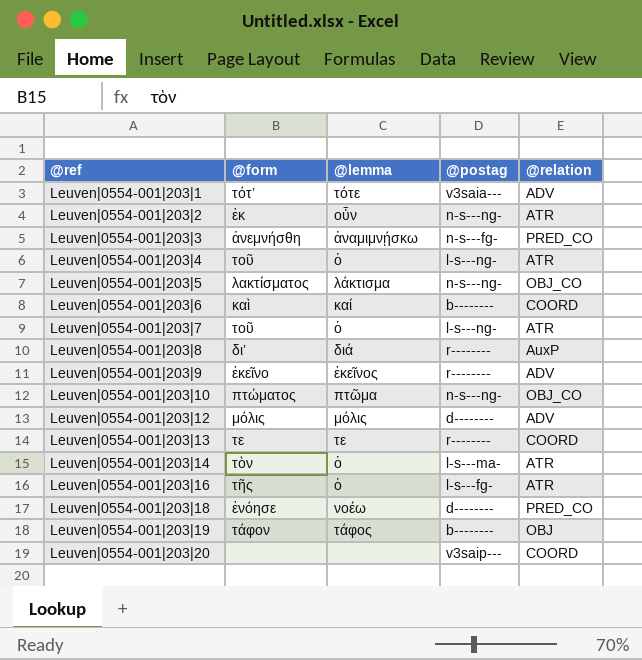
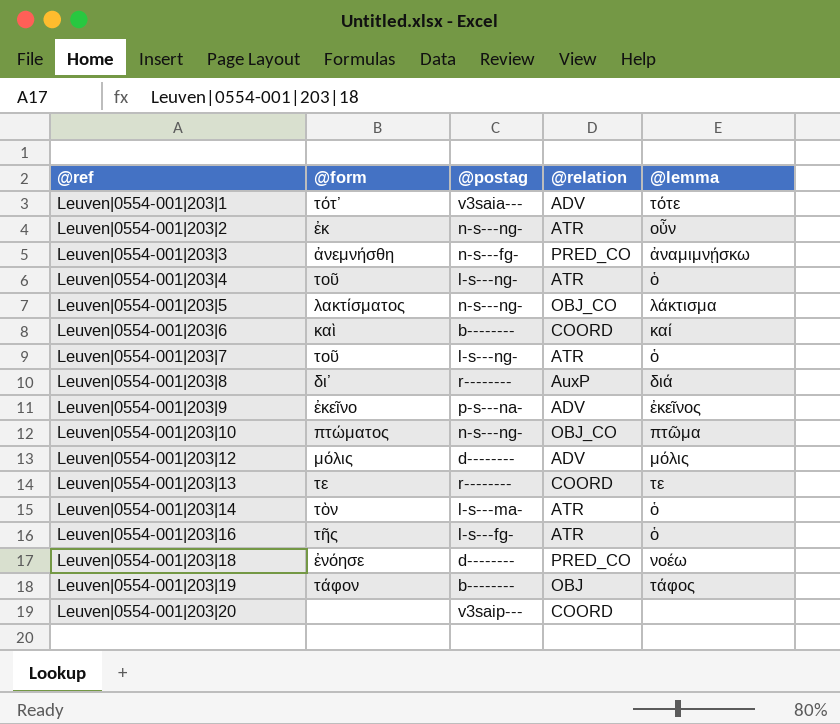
column @lemma | position: 3 -> 5
Leuven|0554-001|203|9 | @postag: r-------- -> p-s---na-

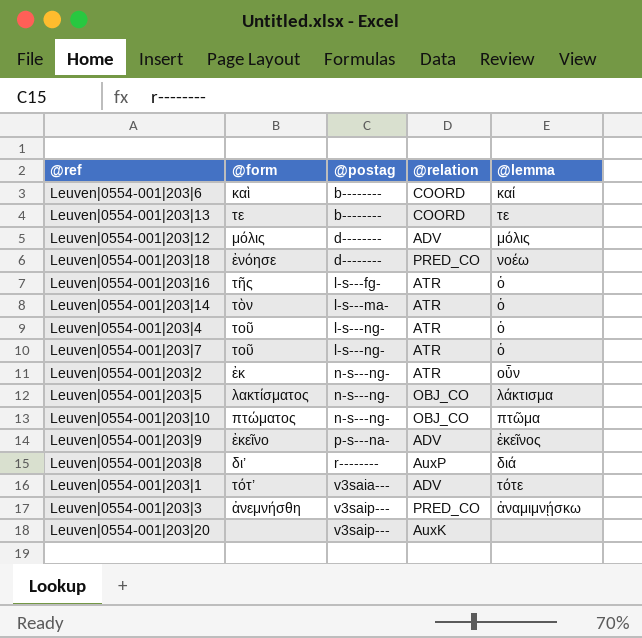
row order: @ref ascending -> @postag ascending
row Leuven|0554-001|203|19: τάφον | b-------- | OBJ | τάφος -> none
Leuven|0554-001|203|13 | @postag: r-------- -> b--------
Leuven|0554-001|203|3 | @postag: n-s---fg- -> v3saip---
Leuven|0554-001|203|20 | @relation: COORD -> AuxK

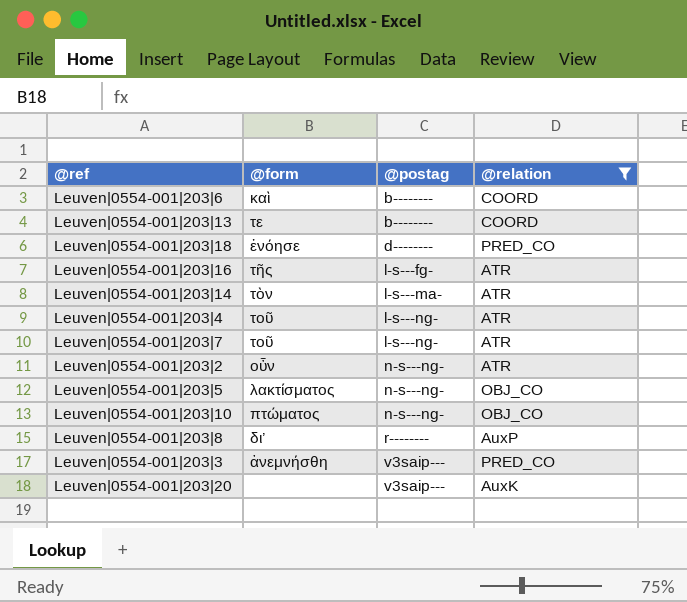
filter: none -> @relation != ADV
column @lemma | position: 5 -> none
Leuven|0554-001|203|2 | @form: ἐκ -> οὖν

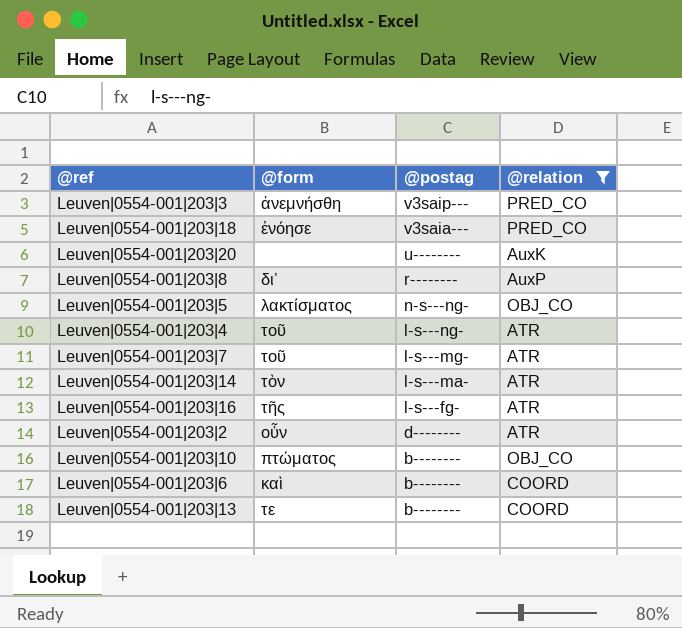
row order: @postag ascending -> @postag descending
Leuven|0554-001|203|18 | @postag: d-------- -> v3saia---
Leuven|0554-001|203|20 | @postag: v3saip--- -> u--------
Leuven|0554-001|203|7 | @postag: l-s---ng- -> l-s---mg-
Leuven|0554-001|203|2 | @postag: n-s---ng- -> d--------
Leuven|0554-001|203|10 | @postag: n-s---ng- -> b--------

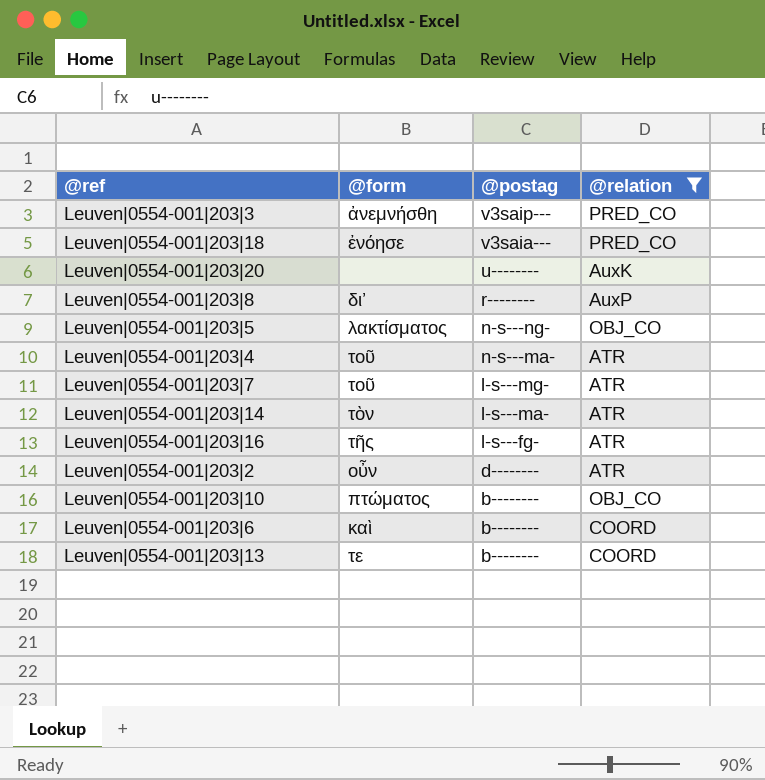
Leuven|0554-001|203|4 | @postag: l-s---ng- -> n-s---ma-

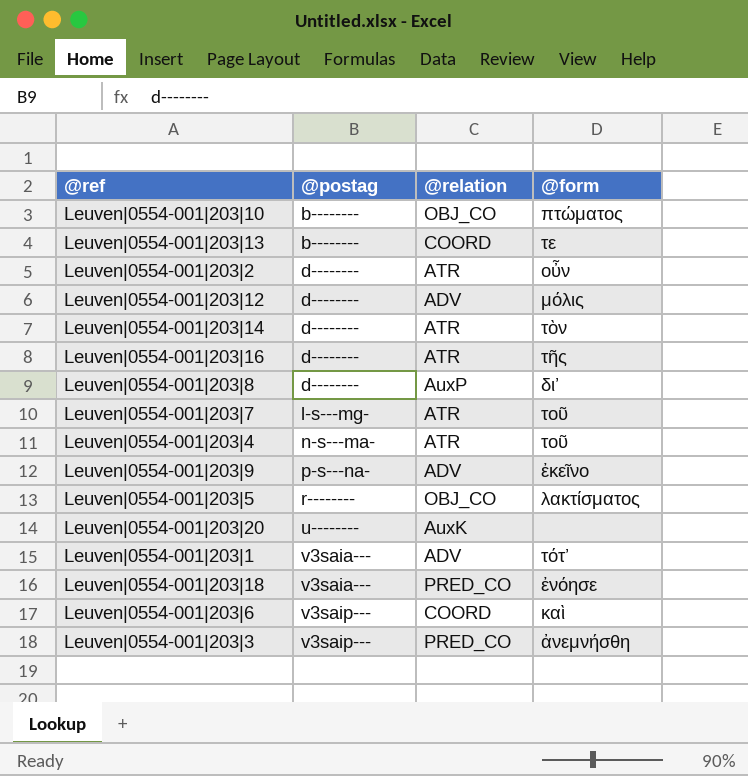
filter: @relation != ADV -> none
row order: @postag descending -> @postag ascending
column @form | position: 2 -> 4
Leuven|0554-001|203|14 | @postag: l-s---ma- -> d--------
Leuven|0554-001|203|16 | @postag: l-s---fg- -> d--------
Leuven|0554-001|203|8 | @postag: r-------- -> d--------
Leuven|0554-001|203|5 | @postag: n-s---ng- -> r--------
Leuven|0554-001|203|6 | @postag: b-------- -> v3saip---

